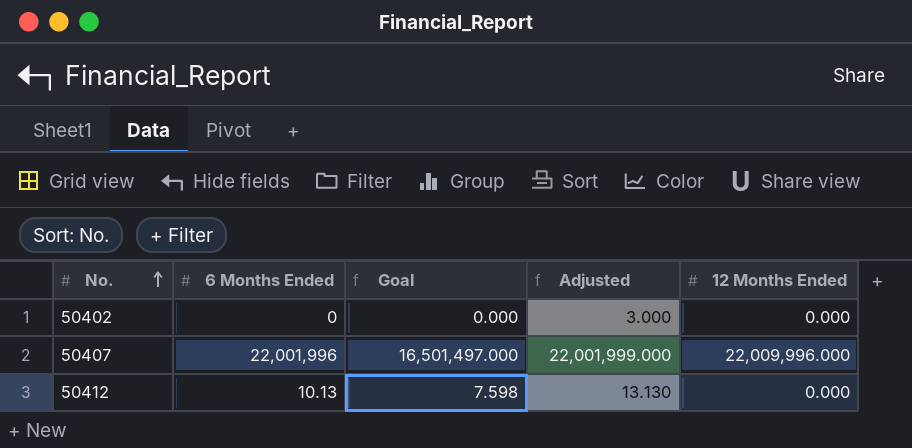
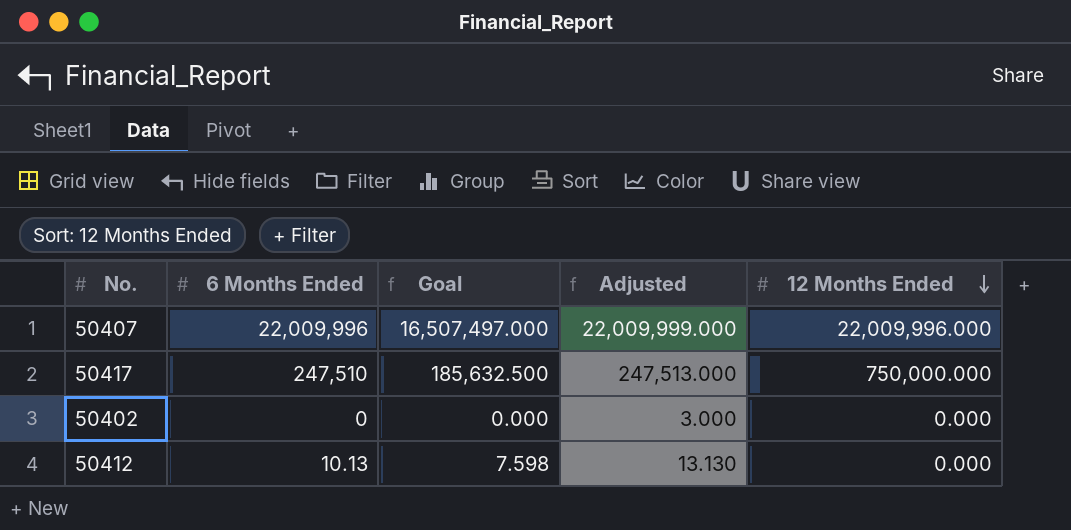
row order: No. ascending -> 12 Months Ended descending
50407 | 6 Months Ended: 22,001,996 -> 22,009,996
50407 | Goal: 16,501,497.000 -> 16,507,497.000
50407 | Adjusted: 22,001,999.000 -> 22,009,999.000
row 50417: none -> 247,510 | 185,632.500 | 247,513.000 | 750,000.000

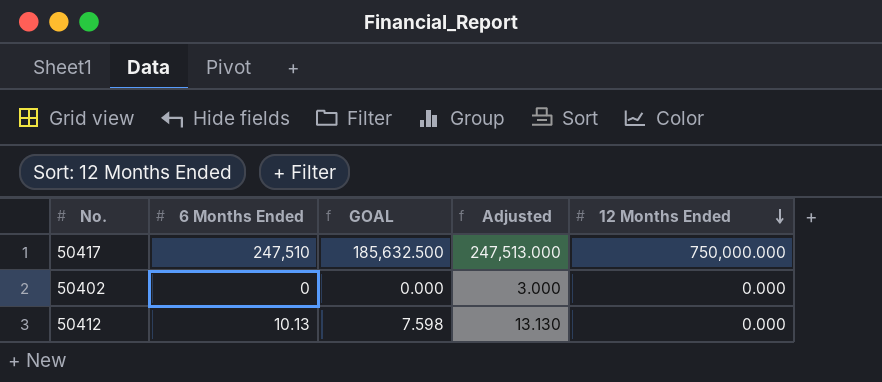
column name: Goal -> GOAL
row 50407: 22,009,996 | 16,507,497.000 | 22,009,999.000 | 22,009,996.000 -> none

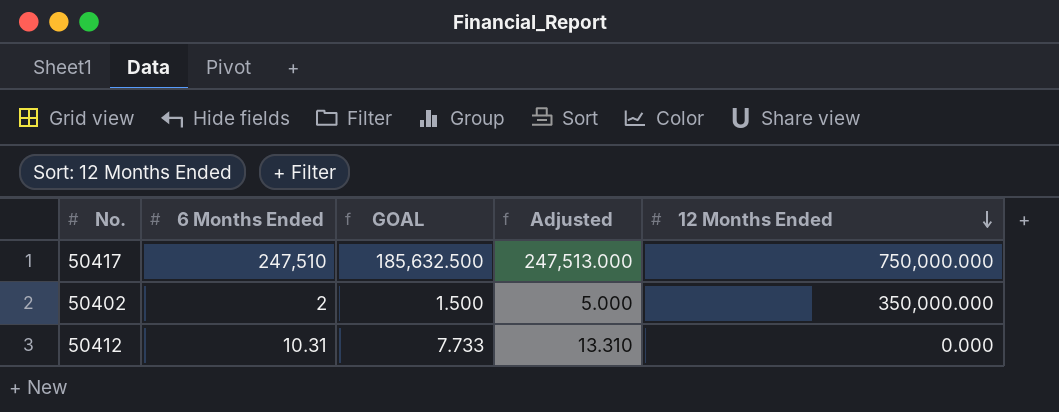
50402 | 6 Months Ended: 0 -> 2
50402 | GOAL: 0.000 -> 1.500
50402 | Adjusted: 3.000 -> 5.000
50402 | 12 Months Ended: 0.000 -> 350,000.000
50412 | 6 Months Ended: 10.13 -> 10.31
50412 | GOAL: 7.598 -> 7.733
50412 | Adjusted: 13.130 -> 13.310

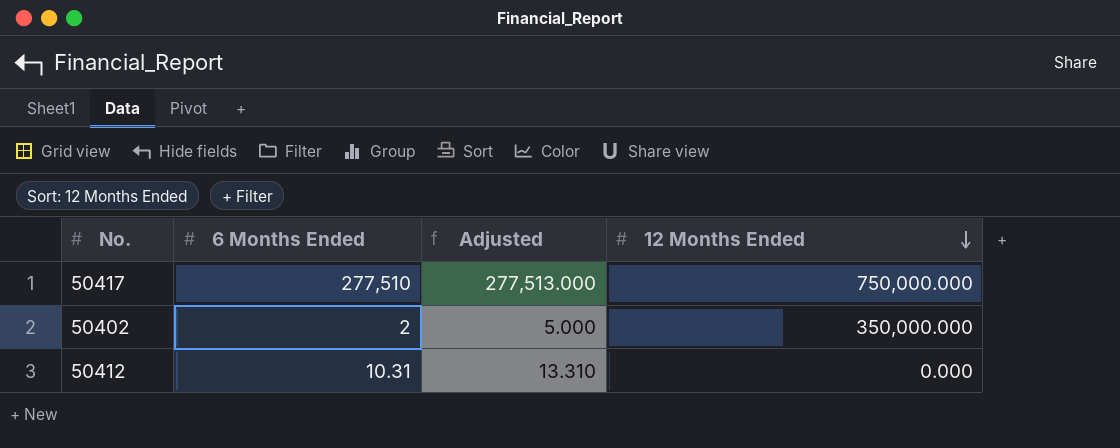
column GOAL | formula: [6 Months Ended] * 0.75 -> none
50417 | 6 Months Ended: 247,510 -> 277,510
50417 | Adjusted: 247,513.000 -> 277,513.000

